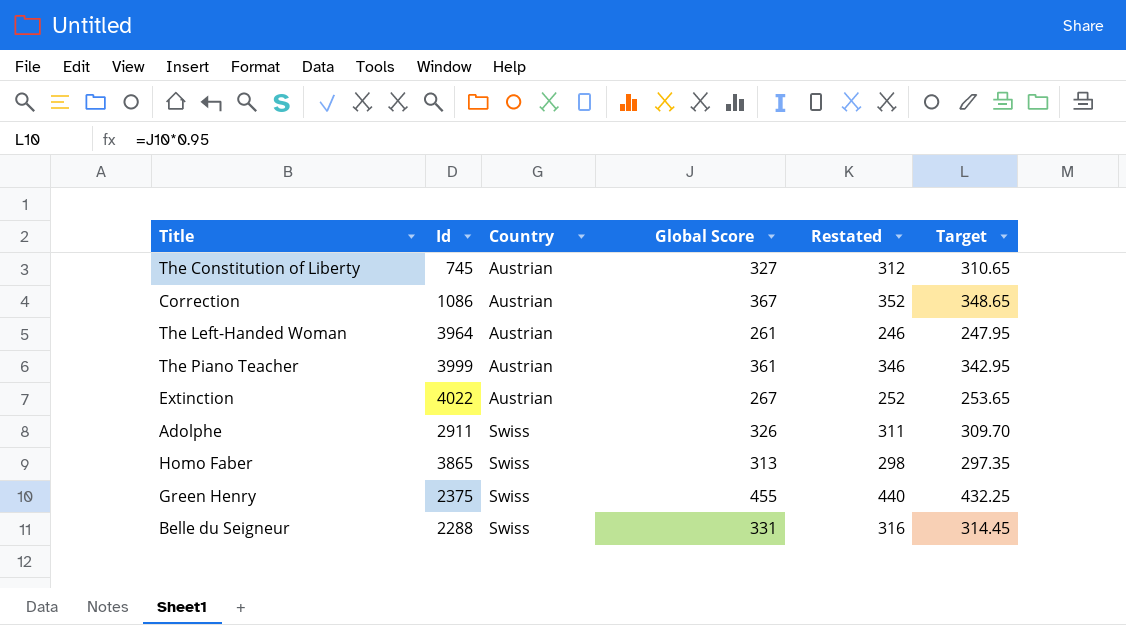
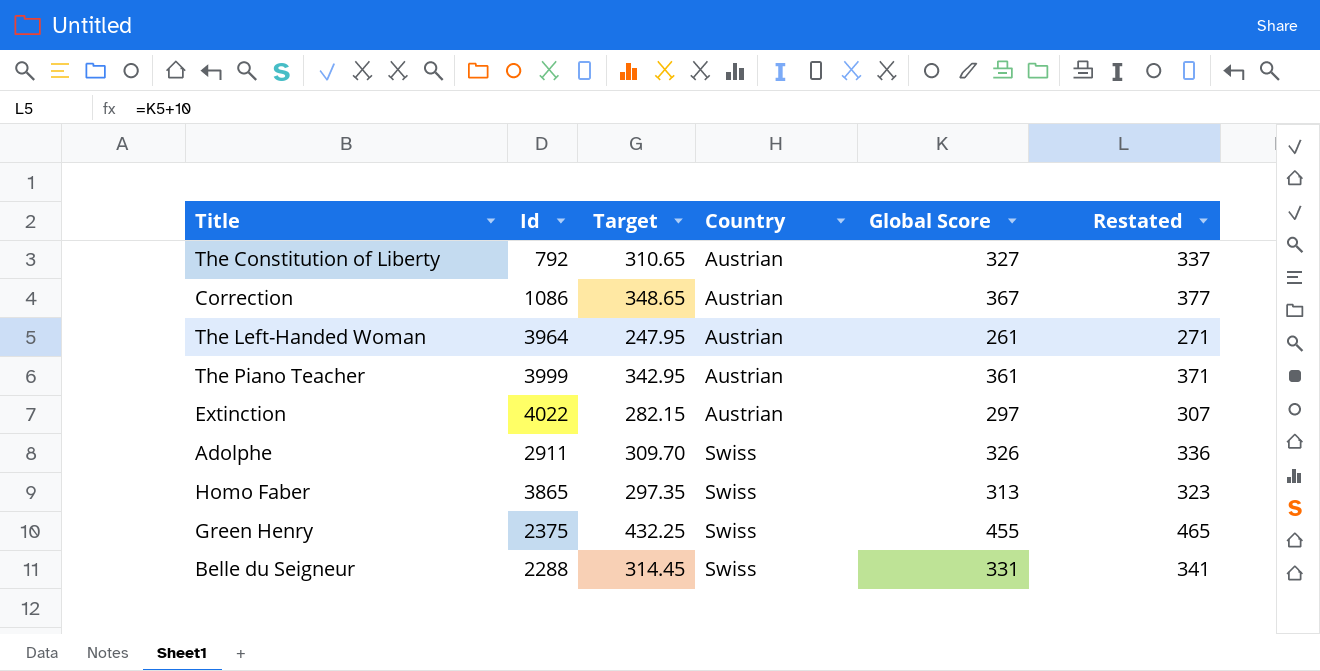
column Target | position: 6 -> 3
column Restated | formula: [Global Score] - 15 -> [Global Score] + 10
The Constitution of Liberty | Id: 745 -> 792
Extinction | Target: 253.65 -> 282.15
Extinction | Global Score: 267 -> 297

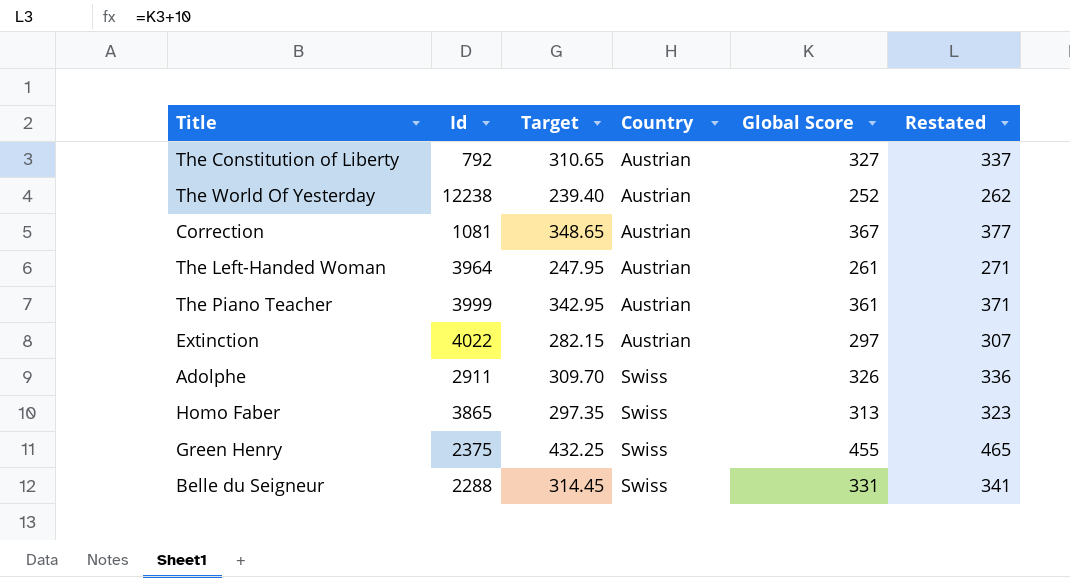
row The World Of Yesterday: none -> 12238 | 239.40 | Austrian | 252 | 262
Correction | Id: 1086 -> 1081

